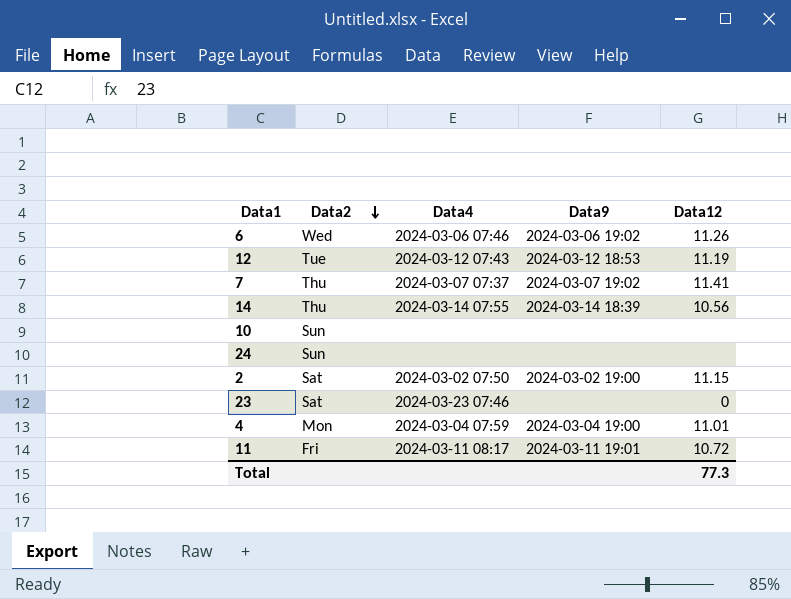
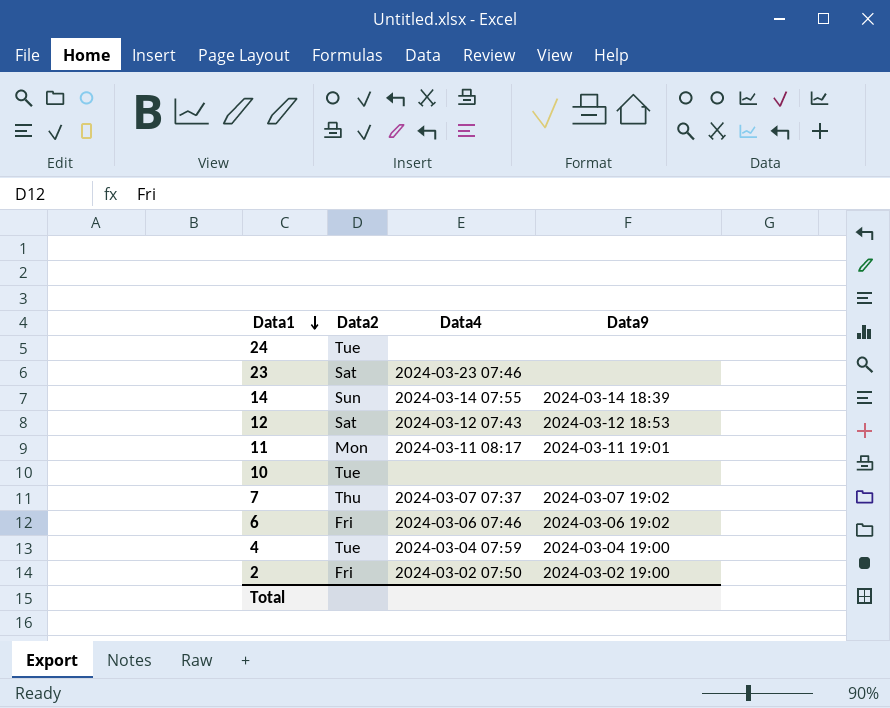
row order: Data2 descending -> Data1 descending
column Data12 | position: 5 -> none
24 | Data2: Sun -> Tue
14 | Data2: Thu -> Sun
12 | Data2: Tue -> Sat
11 | Data2: Fri -> Mon
10 | Data2: Sun -> Tue
6 | Data2: Wed -> Fri
4 | Data2: Mon -> Tue
2 | Data2: Sat -> Fri

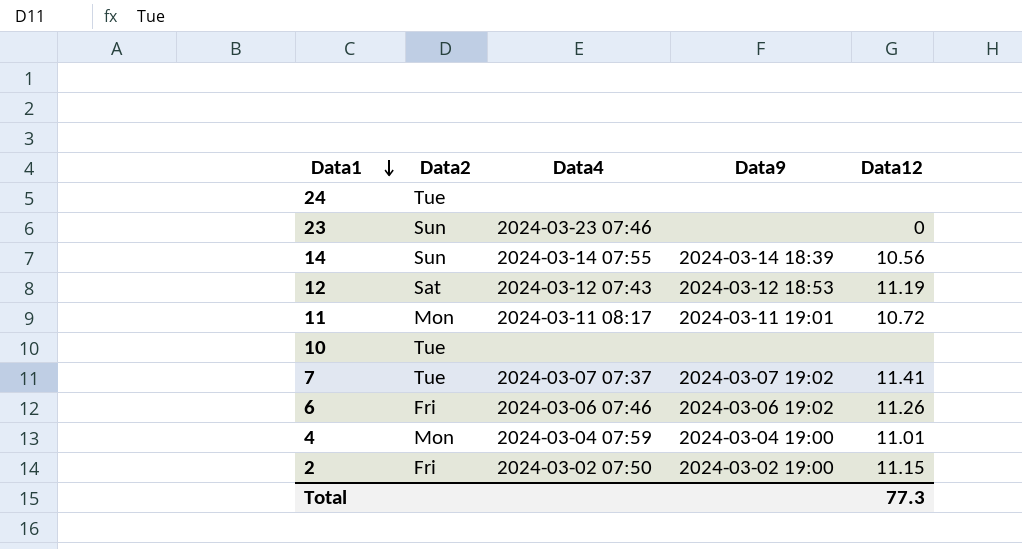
column Data12 | position: none -> 5
23 | Data2: Sat -> Sun
7 | Data2: Thu -> Tue
4 | Data2: Tue -> Mon

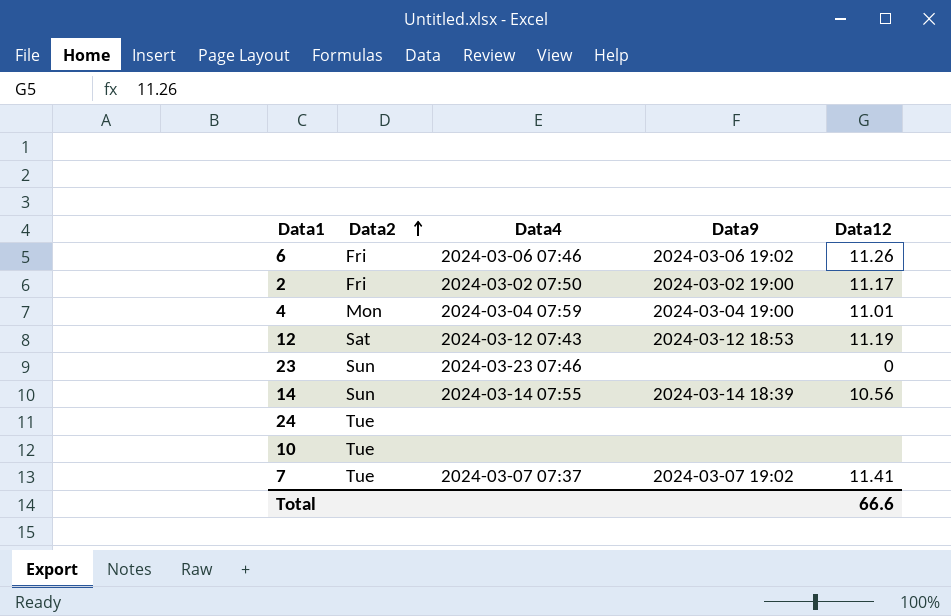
row order: Data1 descending -> Data2 ascending
row 11: Mon | 2024-03-11 08:17 | 2024-03-11 19:01 | 10.72 -> none
2 | Data12: 11.15 -> 11.17
Total | Data12: 77.3 -> 66.6

